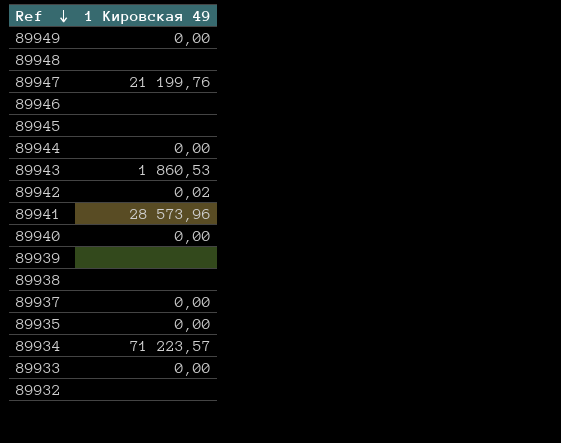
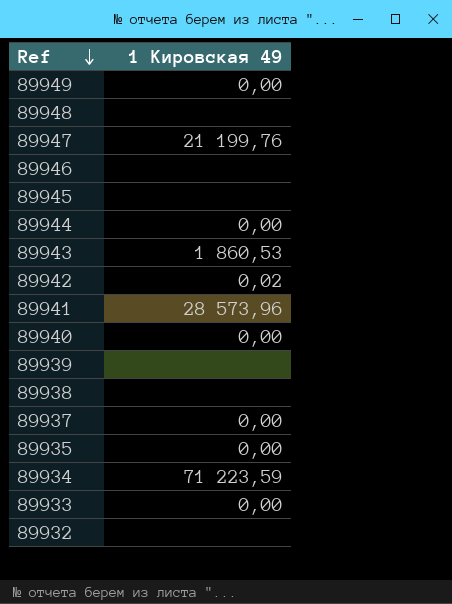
89934 | 1 Кировская 49: 71 223,57 -> 71 223,59

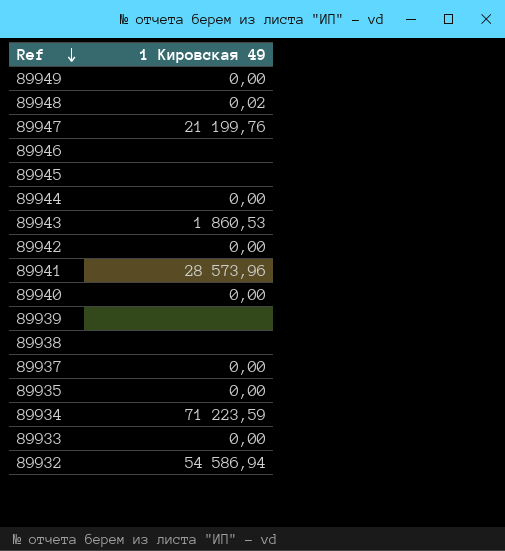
89948 | 1 Кировская 49: none -> 0,02
89942 | 1 Кировская 49: 0,02 -> 0,00
89932 | 1 Кировская 49: none -> 54 586,94

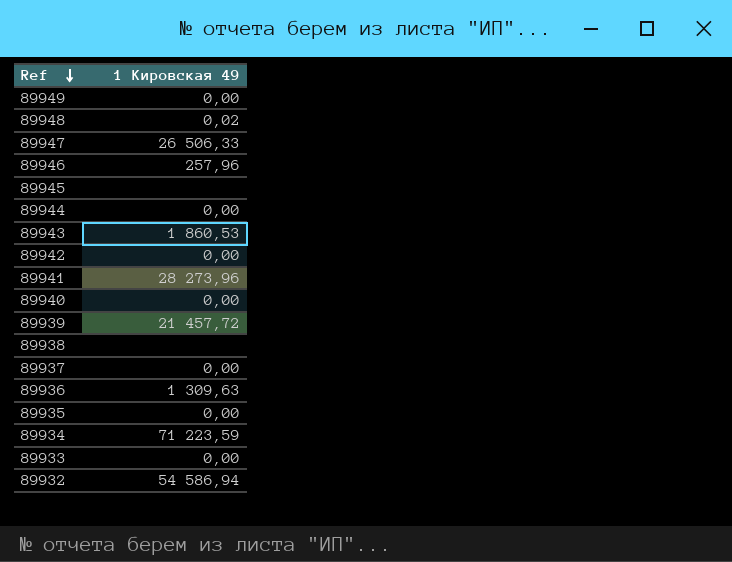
89947 | 1 Кировская 49: 21 199,76 -> 26 506,33
89946 | 1 Кировская 49: none -> 257,96
89941 | 1 Кировская 49: 28 573,96 -> 28 273,96
89939 | 1 Кировская 49: none -> 21 457,72
row 89936: none -> 1 309,63

